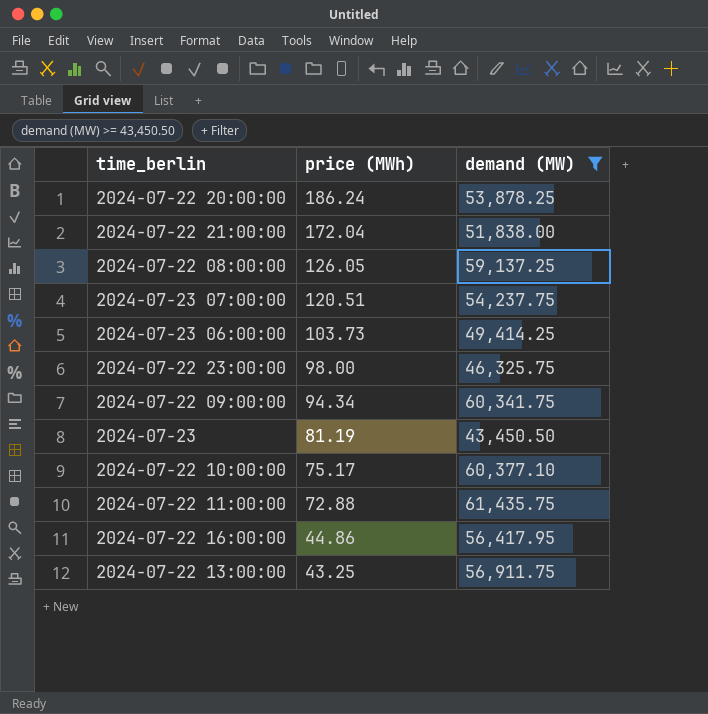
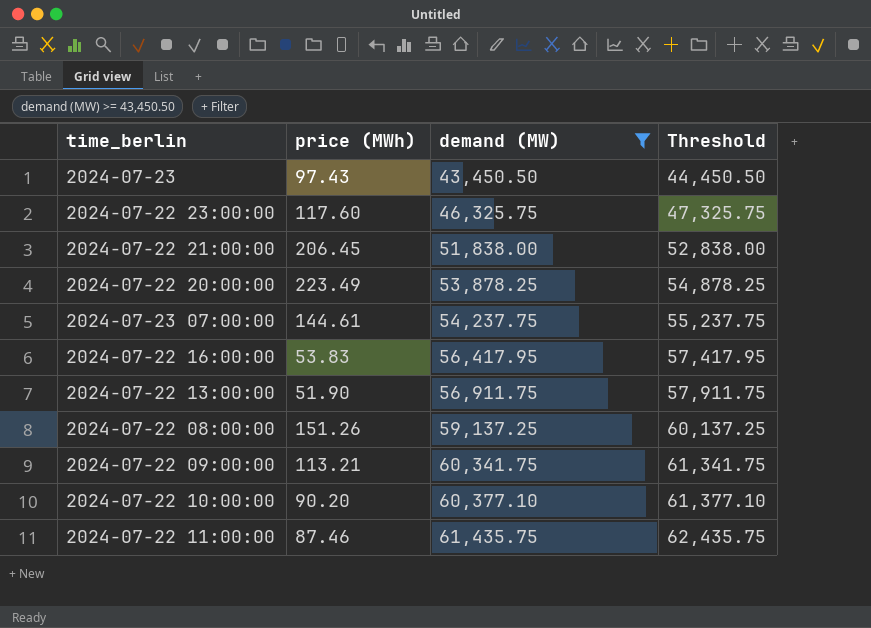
row order: price (MWh) descending -> demand (MW) ascending
column Threshold | formula: none -> [demand (MW)] + 1000
row 2024-07-23 06:00:00: 103.73 | 49,414.25 -> none
2024-07-23 | price (MWh): 81.19 -> 97.43
2024-07-22 23:00:00 | price (MWh): 98.00 -> 117.60
2024-07-22 21:00:00 | price (MWh): 172.04 -> 206.45
2024-07-22 20:00:00 | price (MWh): 186.24 -> 223.49
2024-07-23 07:00:00 | price (MWh): 120.51 -> 144.61
2024-07-22 16:00:00 | price (MWh): 44.86 -> 53.83
2024-07-22 13:00:00 | price (MWh): 43.25 -> 51.90
2024-07-22 08:00:00 | price (MWh): 126.05 -> 151.26
2024-07-22 09:00:00 | price (MWh): 94.34 -> 113.21
2024-07-22 10:00:00 | price (MWh): 75.17 -> 90.20
2024-07-22 11:00:00 | price (MWh): 72.88 -> 87.46

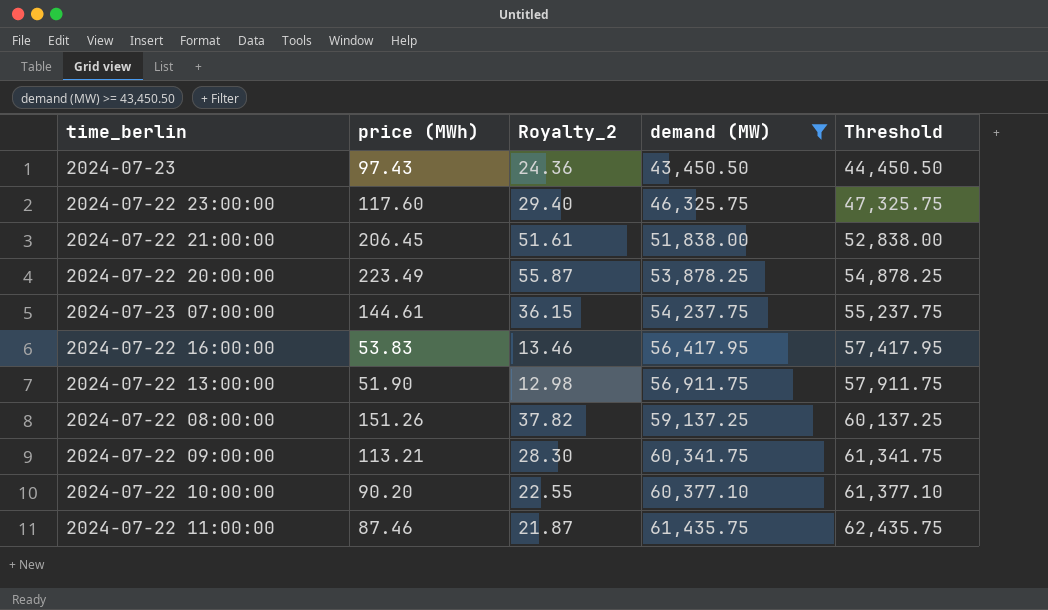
column Royalty_2 | formula: none -> [price (MWh)] * 0.25

